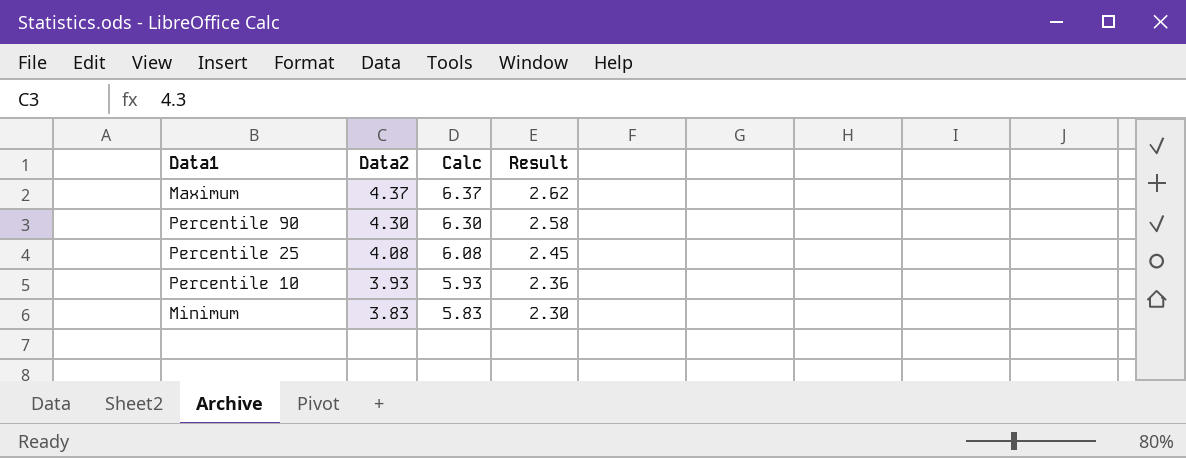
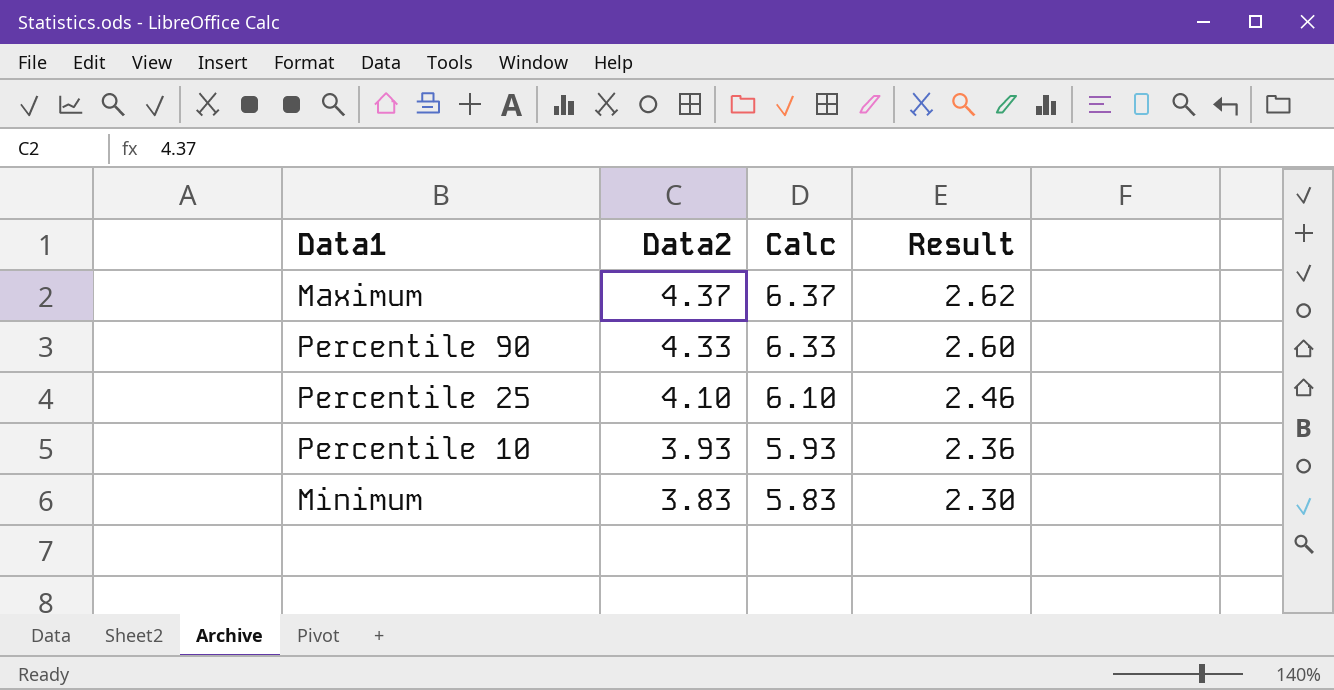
Percentile 90 | Data2: 4.30 -> 4.33
Percentile 90 | Calc: 6.30 -> 6.33
Percentile 90 | Result: 2.58 -> 2.60
Percentile 25 | Data2: 4.08 -> 4.10
Percentile 25 | Calc: 6.08 -> 6.10
Percentile 25 | Result: 2.45 -> 2.46

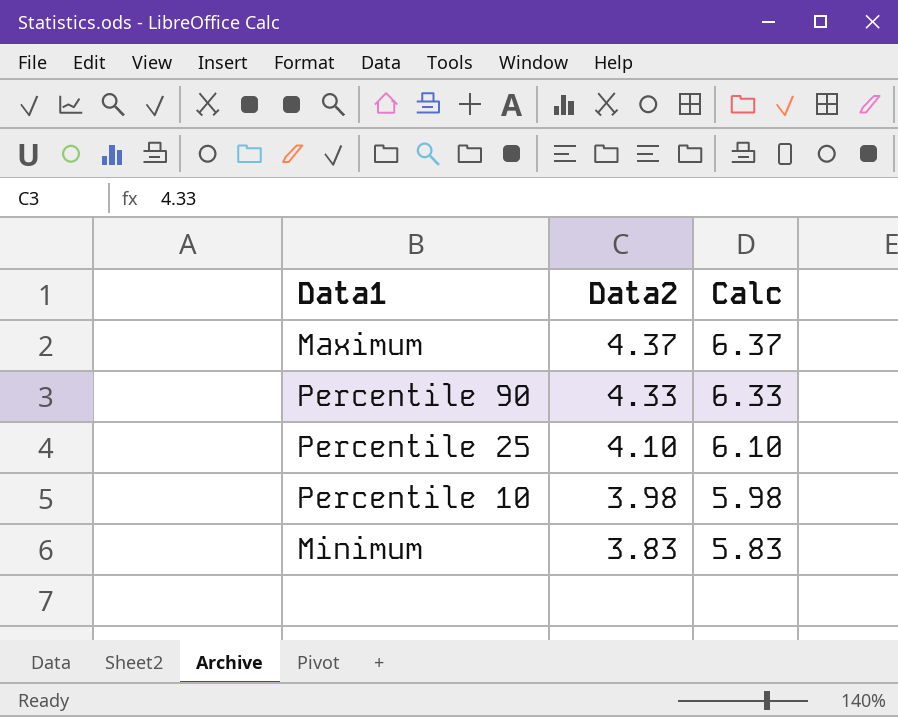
column Result | formula: [Data2] * 0.6 -> none
Percentile 10 | Data2: 3.93 -> 3.98
Percentile 10 | Calc: 5.93 -> 5.98

